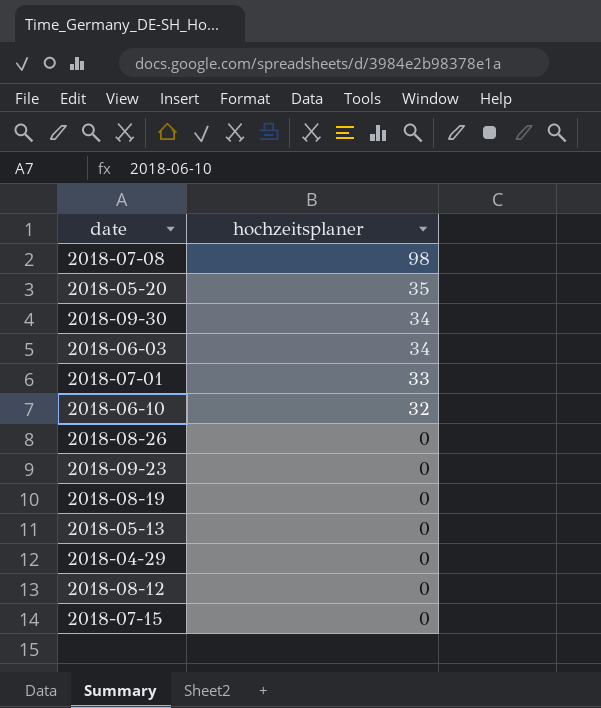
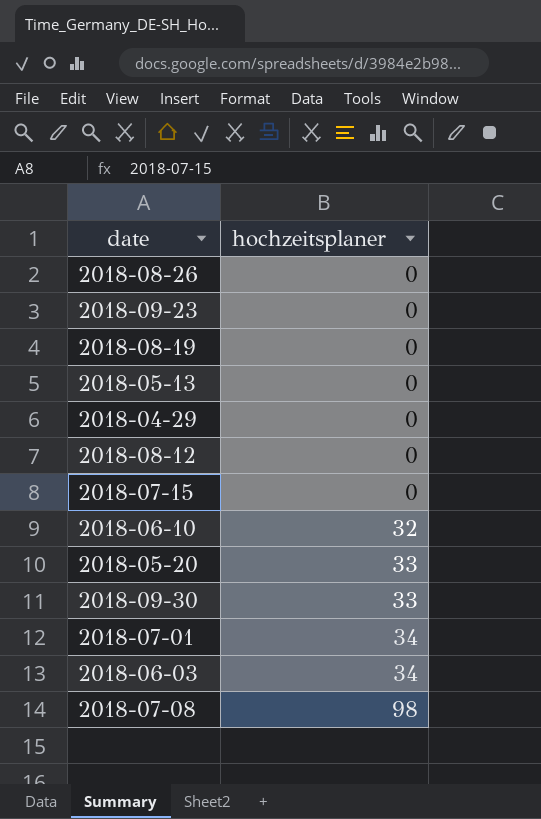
row order: hochzeitsplaner descending -> hochzeitsplaner ascending
2018-05-20 | hochzeitsplaner: 35 -> 33
2018-09-30 | hochzeitsplaner: 34 -> 33
2018-07-01 | hochzeitsplaner: 33 -> 34

